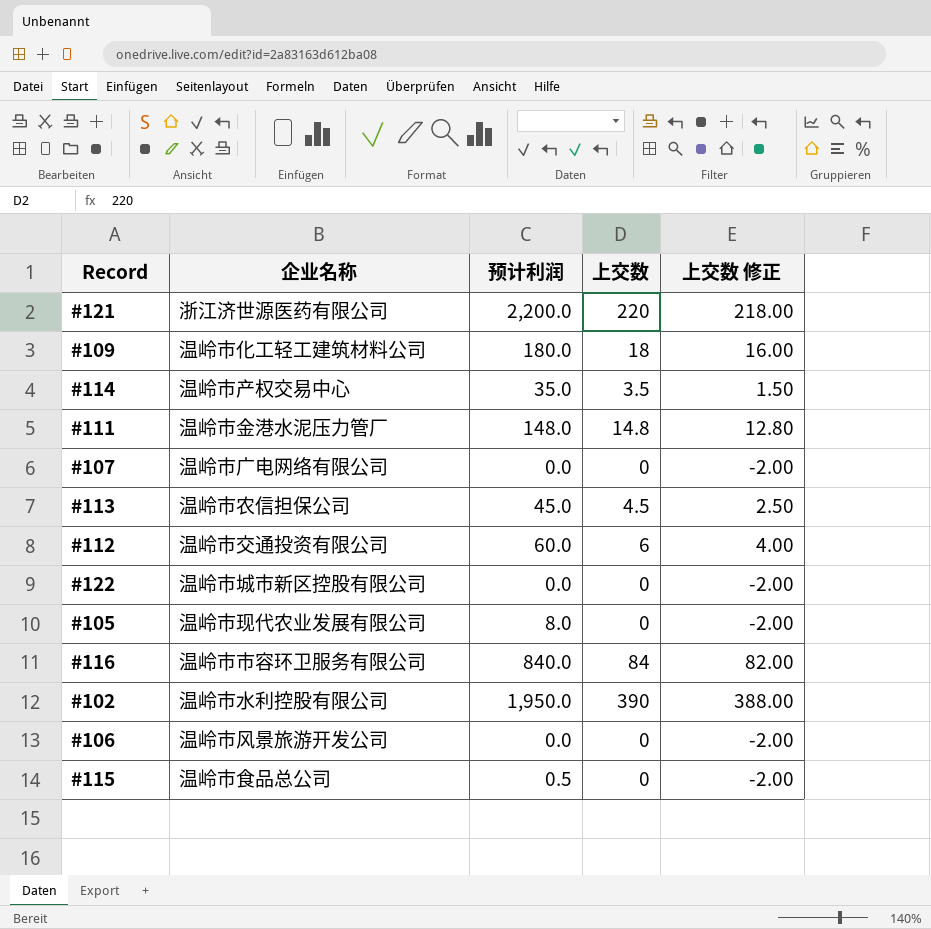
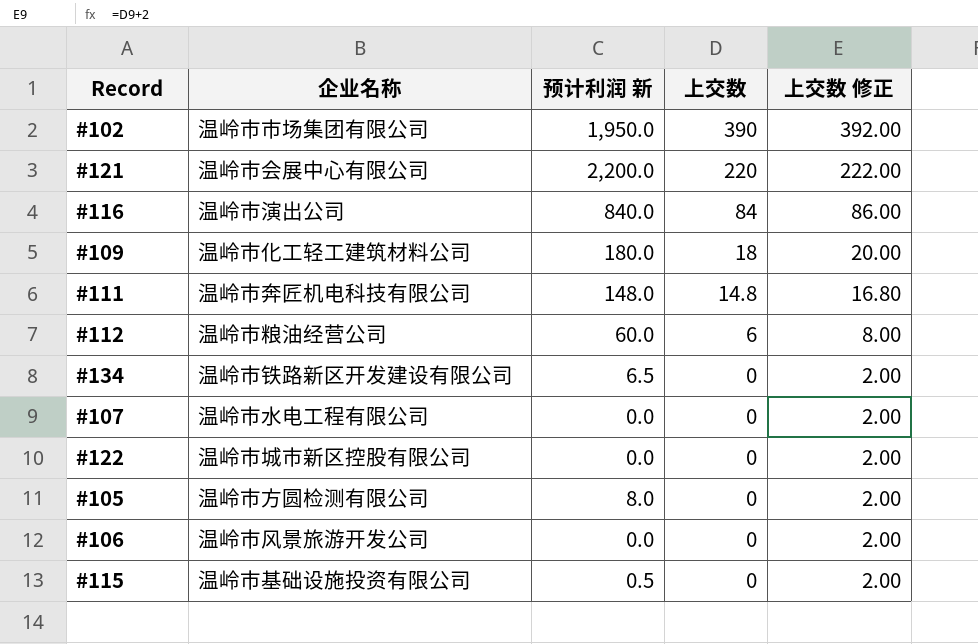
row order: none -> 上交数 descending
column name: 预计利润 -> 预计利润 新
column 上交数 修正 | formula: [上交数] - 2 -> [上交数] + 2
row #114: 温岭市产权交易中心 | 35.0 | 3.5 | 1.50 -> none
row #113: 温岭市农信担保公司 | 45.0 | 4.5 | 2.50 -> none
#102 | 企业名称: 温岭市水利控股有限公司 -> 温岭市市场集团有限公司
#121 | 企业名称: 浙江济世源医药有限公司 -> 温岭市会展中心有限公司
#116 | 企业名称: 温岭市市容环卫服务有限公司 -> 温岭市演出公司
#111 | 企业名称: 温岭市金港水泥压力管厂 -> 温岭市奔匠机电科技有限公司
#112 | 企业名称: 温岭市交通投资有限公司 -> 温岭市粮油经营公司
row #134: none -> 温岭市铁路新区开发建设有限公司 | 6.5 | 0 | 2.00
#107 | 企业名称: 温岭市广电网络有限公司 -> 温岭市水电工程有限公司
#105 | 企业名称: 温岭市现代农业发展有限公司 -> 温岭市方圆检测有限公司
#115 | 企业名称: 温岭市食品总公司 -> 温岭市基础设施投资有限公司

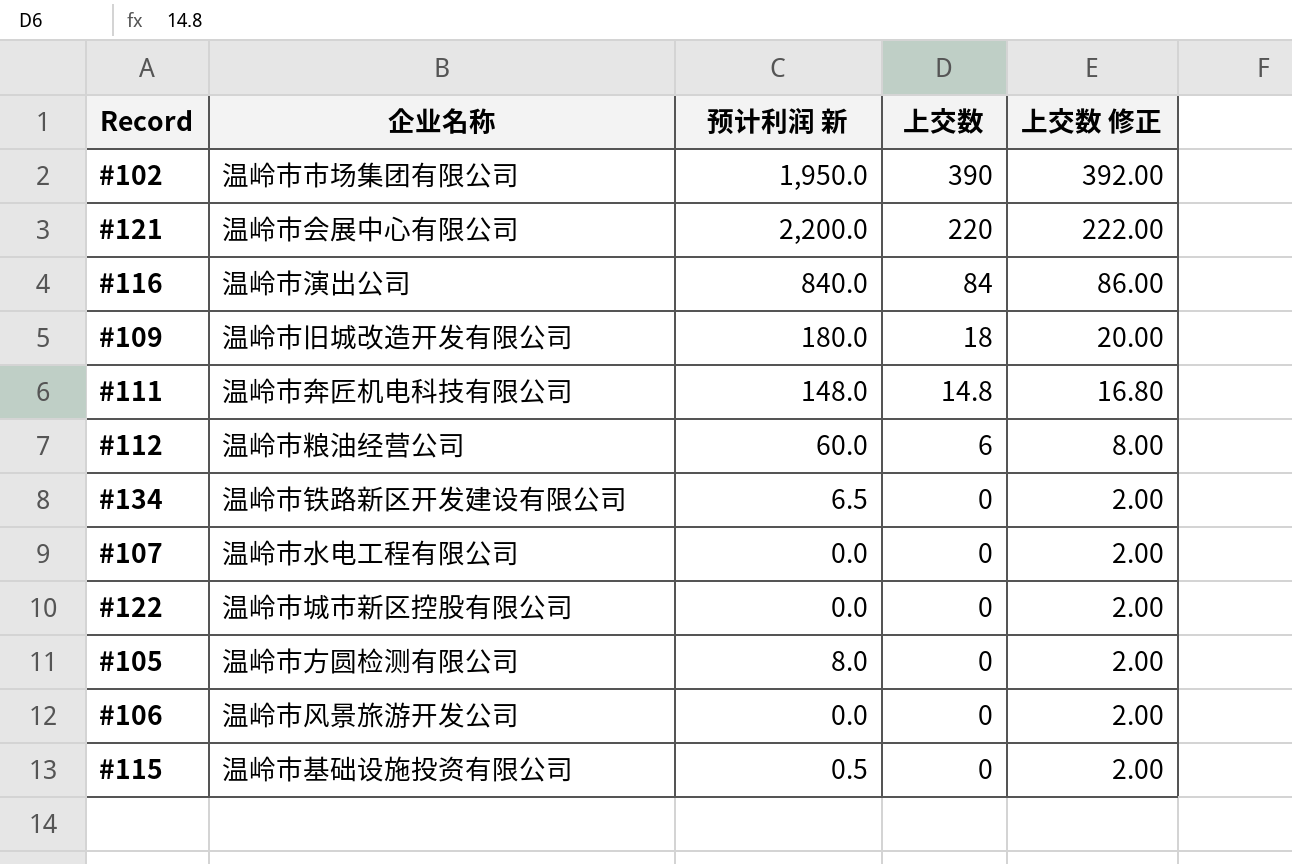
#109 | 企业名称: 温岭市化工轻工建筑材料公司 -> 温岭市旧城改造开发有限公司

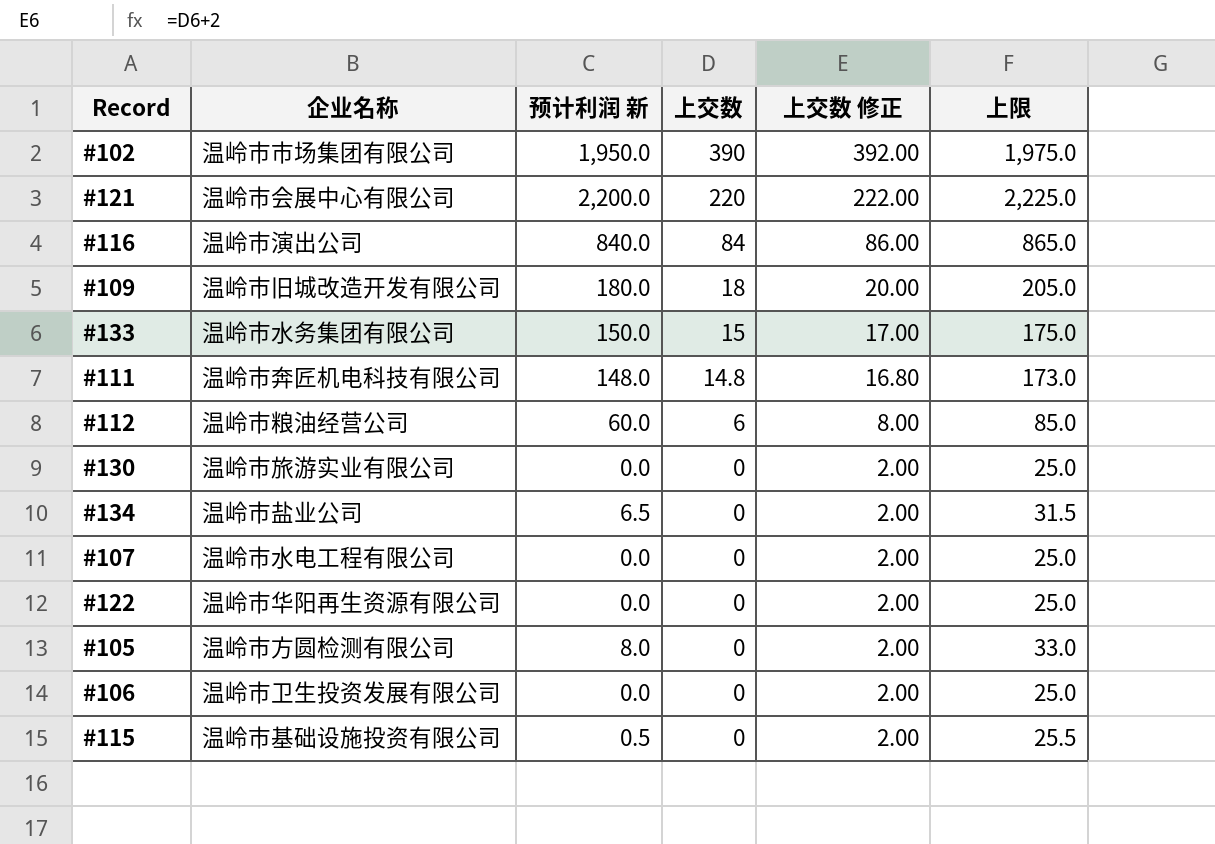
column 上限 | formula: none -> [预计利润 新] + 25
row #133: none -> 温岭市水务集团有限公司 | 150.0 | 15 | 17.00 | 175.0
row #130: none -> 温岭市旅游实业有限公司 | 0.0 | 0 | 2.00 | 25.0
#134 | 企业名称: 温岭市铁路新区开发建设有限公司 -> 温岭市盐业公司
#122 | 企业名称: 温岭市城市新区控股有限公司 -> 温岭市华阳再生资源有限公司
#106 | 企业名称: 温岭市风景旅游开发公司 -> 温岭市卫生投资发展有限公司

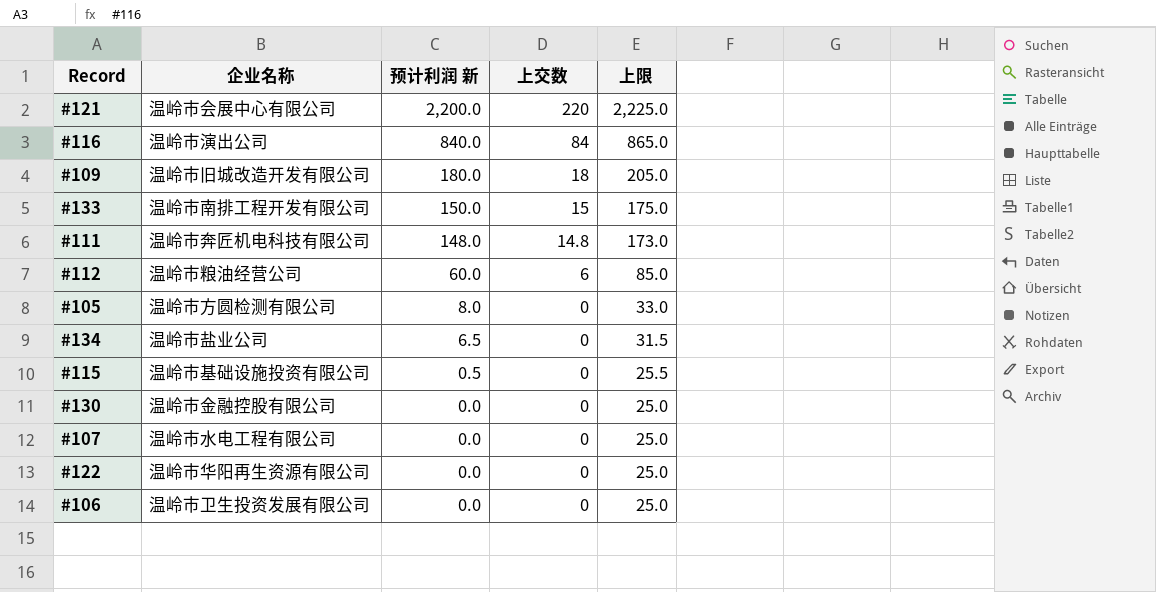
row order: 上交数 descending -> 预计利润 新 descending
column 上交数 修正 | formula: [上交数] + 2 -> none
row #102: 温岭市市场集团有限公司 | 1,950.0 | 390 | 392.00 | 1,975.0 -> none
#133 | 企业名称: 温岭市水务集团有限公司 -> 温岭市南排工程开发有限公司
#130 | 企业名称: 温岭市旅游实业有限公司 -> 温岭市金融控股有限公司

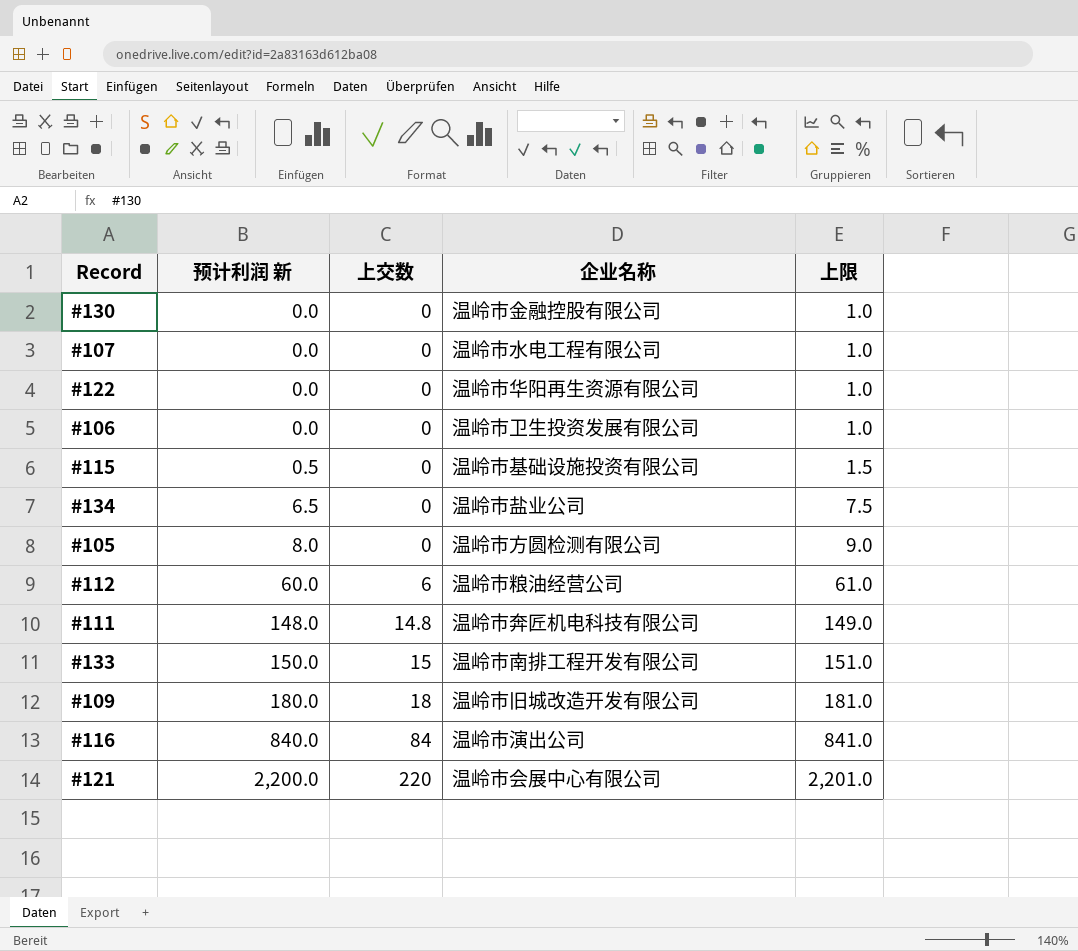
row order: 预计利润 新 descending -> 预计利润 新 ascending
column 企业名称 | position: 2 -> 4
column 上限 | formula: [预计利润 新] + 25 -> [预计利润 新] + 1

